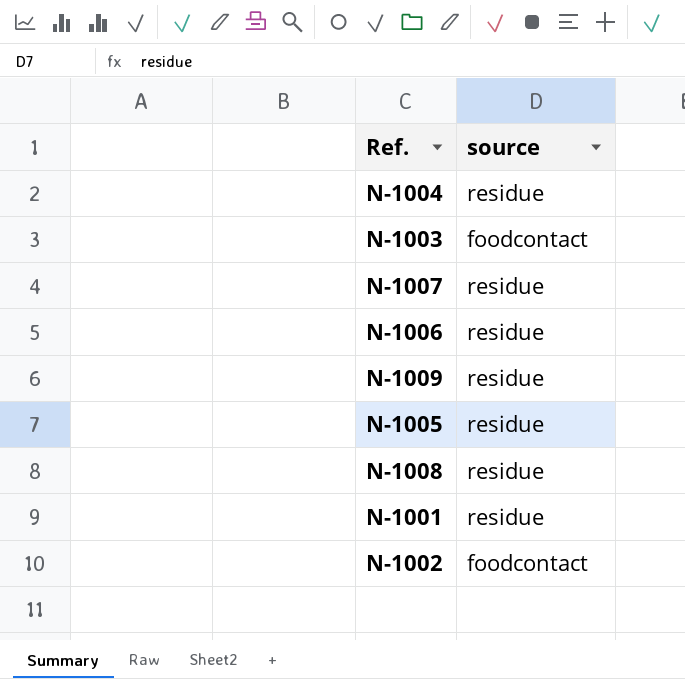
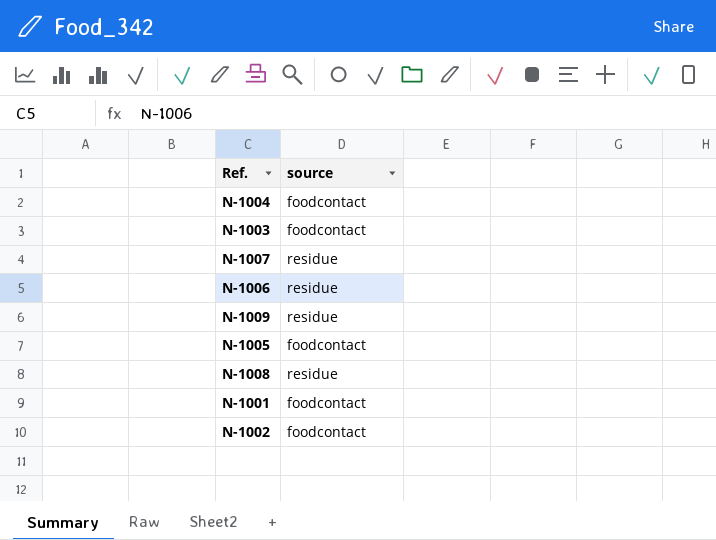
N-1004 | source: residue -> foodcontact
N-1005 | source: residue -> foodcontact
N-1001 | source: residue -> foodcontact

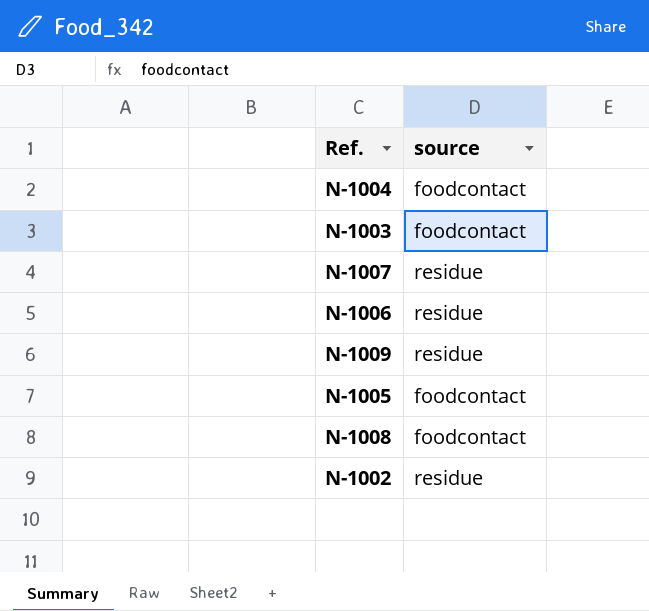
row N-1001: foodcontact -> none
N-1008 | source: residue -> foodcontact
N-1002 | source: foodcontact -> residue

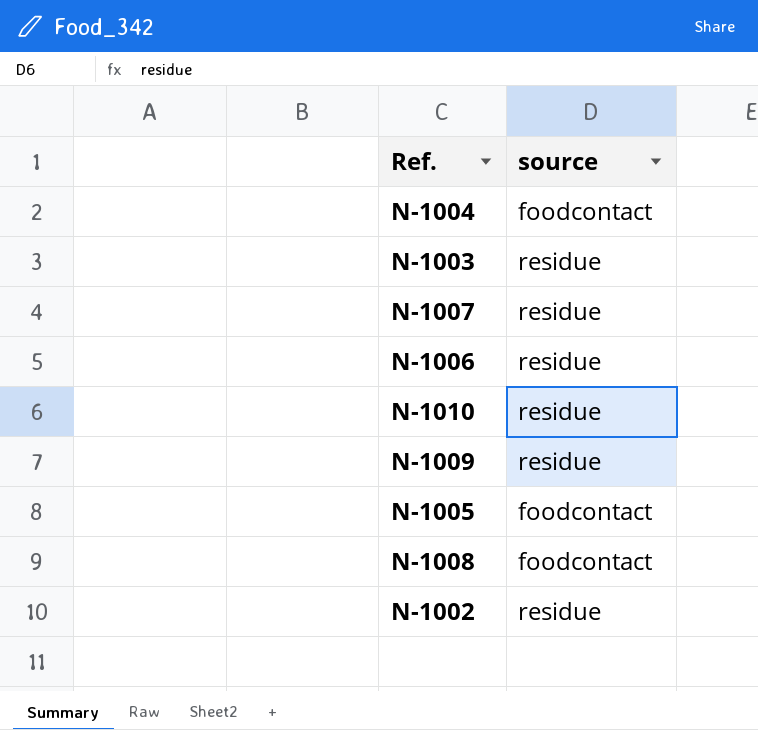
N-1003 | source: foodcontact -> residue
row N-1010: none -> residue

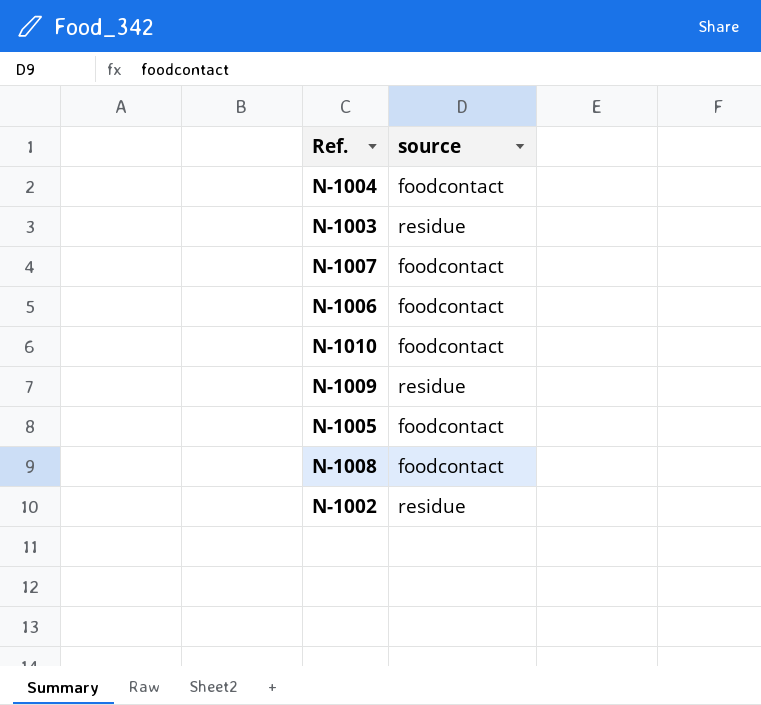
N-1007 | source: residue -> foodcontact
N-1006 | source: residue -> foodcontact
N-1010 | source: residue -> foodcontact

